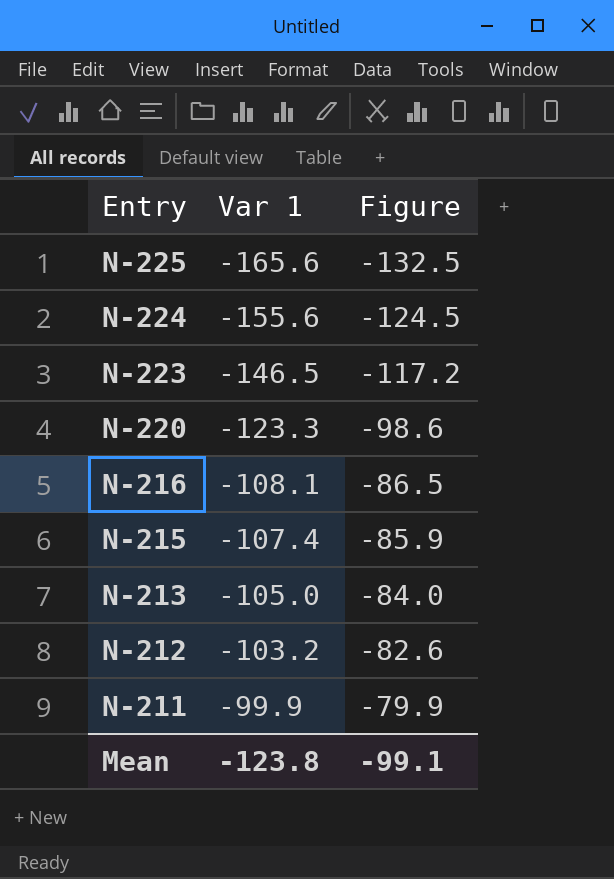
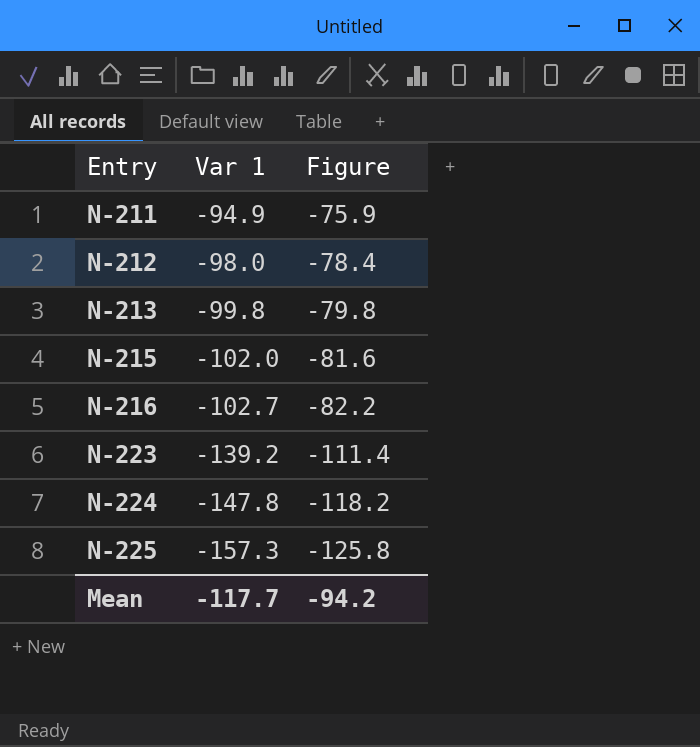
row order: Entry descending -> Entry ascending
row N-220: -123.3 | -98.6 -> none
N-211 | Var 1: -99.9 -> -94.9
N-211 | Figure: -79.9 -> -75.9
N-212 | Var 1: -103.2 -> -98.0
N-212 | Figure: -82.6 -> -78.4
N-213 | Var 1: -105.0 -> -99.8
N-213 | Figure: -84.0 -> -79.8
N-215 | Var 1: -107.4 -> -102.0
N-215 | Figure: -85.9 -> -81.6
N-216 | Var 1: -108.1 -> -102.7
N-216 | Figure: -86.5 -> -82.2
N-223 | Var 1: -146.5 -> -139.2
N-223 | Figure: -117.2 -> -111.4
N-224 | Var 1: -155.6 -> -147.8
N-224 | Figure: -124.5 -> -118.2
N-225 | Var 1: -165.6 -> -157.3
N-225 | Figure: -132.5 -> -125.8
Mean | Var 1: -123.8 -> -117.7
Mean | Figure: -99.1 -> -94.2

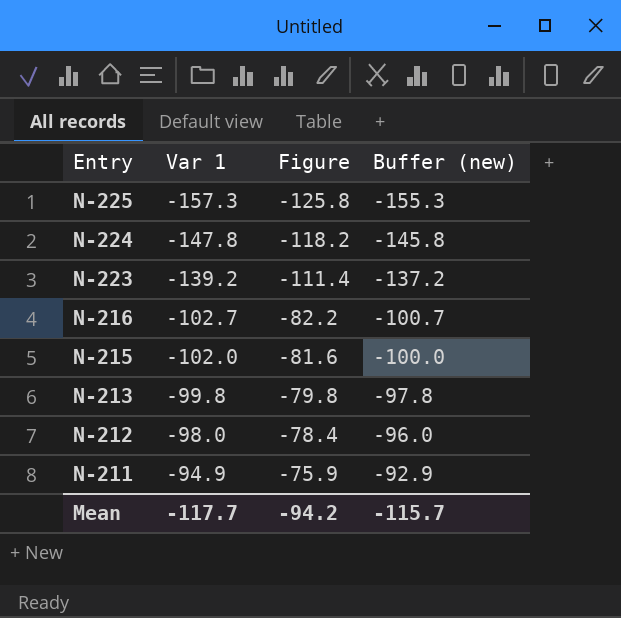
row order: Entry ascending -> Entry descending
column Buffer (new) | formula: none -> [Var 1] + 2

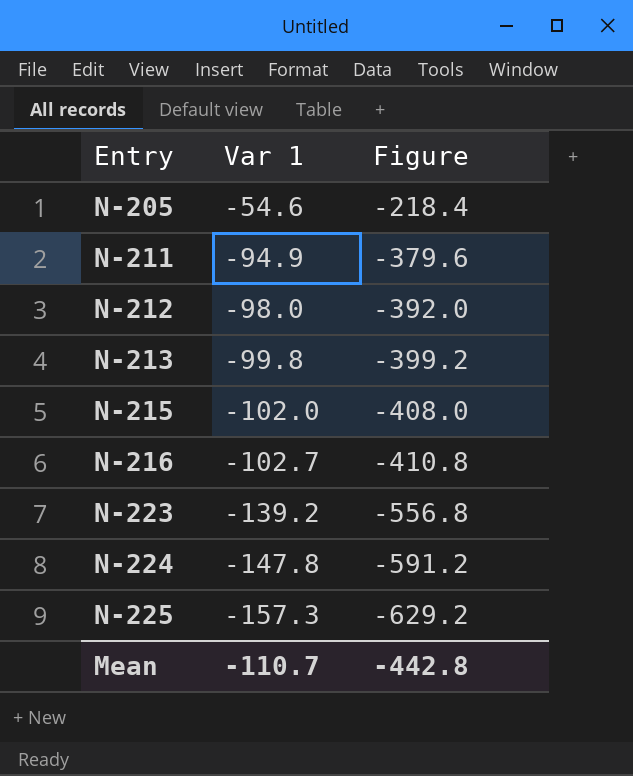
row order: Entry descending -> Entry ascending
column Buffer (new) | formula: [Var 1] + 2 -> none
column Figure | formula: [Var 1] * 0.8 -> [Var 1] * 4
row N-205: none -> -54.6 | -218.4
Mean | Var 1: -117.7 -> -110.7
Mean | Figure: -94.2 -> -442.8

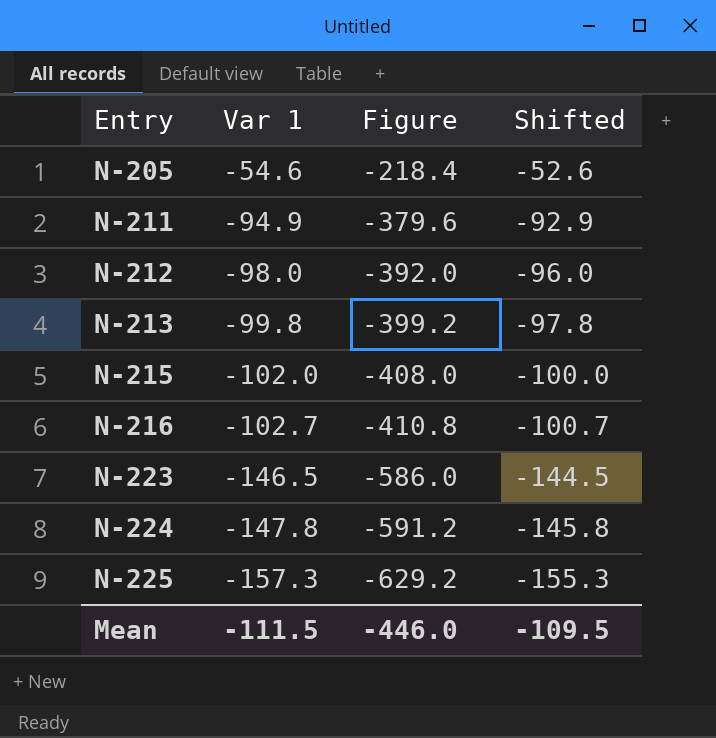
column Shifted | formula: none -> [Var 1] + 2
N-223 | Var 1: -139.2 -> -146.5
N-223 | Figure: -556.8 -> -586.0
Mean | Var 1: -110.7 -> -111.5
Mean | Figure: -442.8 -> -446.0

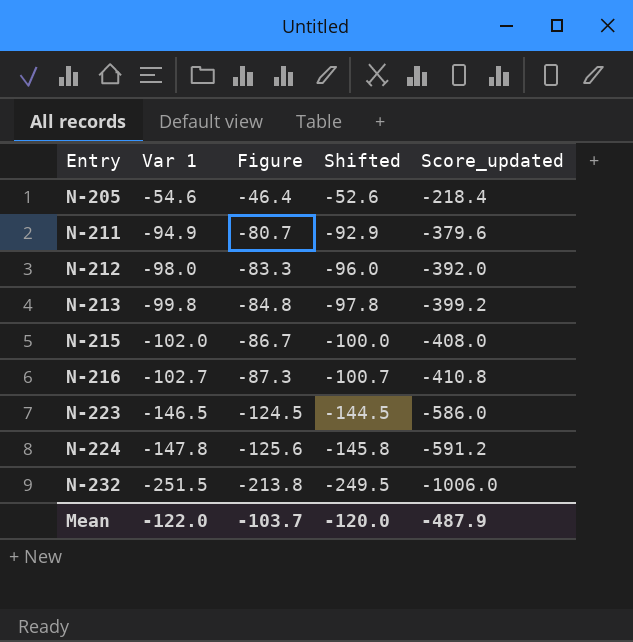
column Figure | formula: [Var 1] * 4 -> [Var 1] * 0.85
column Score_updated | formula: none -> [Var 1] * 4
row N-225: -157.3 | -629.2 | -155.3 -> none
row N-232: none -> -251.5 | -213.8 | -249.5 | -1006.0
Mean | Var 1: -111.5 -> -122.0
Mean | Figure: -446.0 -> -103.7
Mean | Shifted: -109.5 -> -120.0

